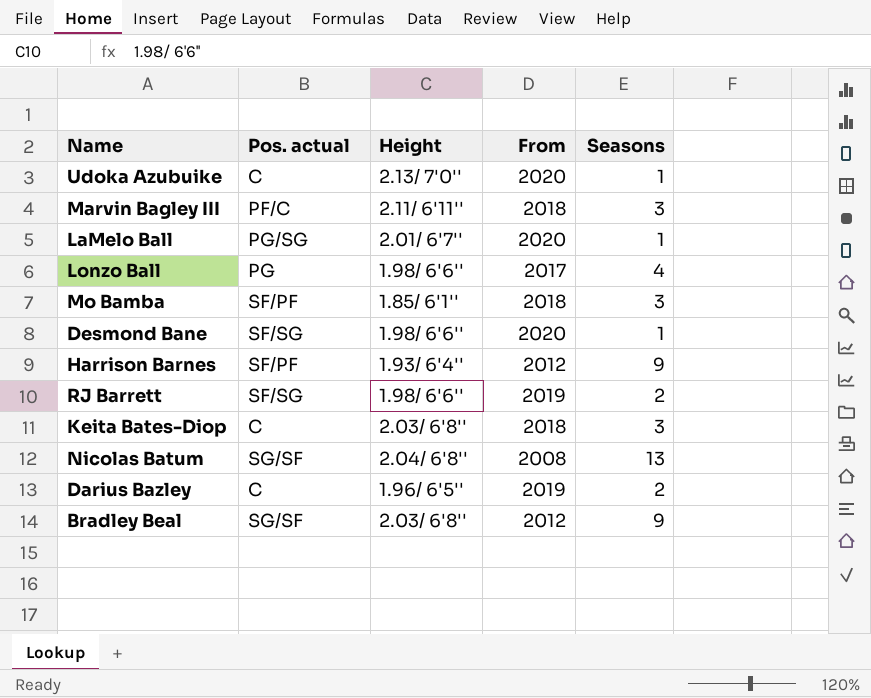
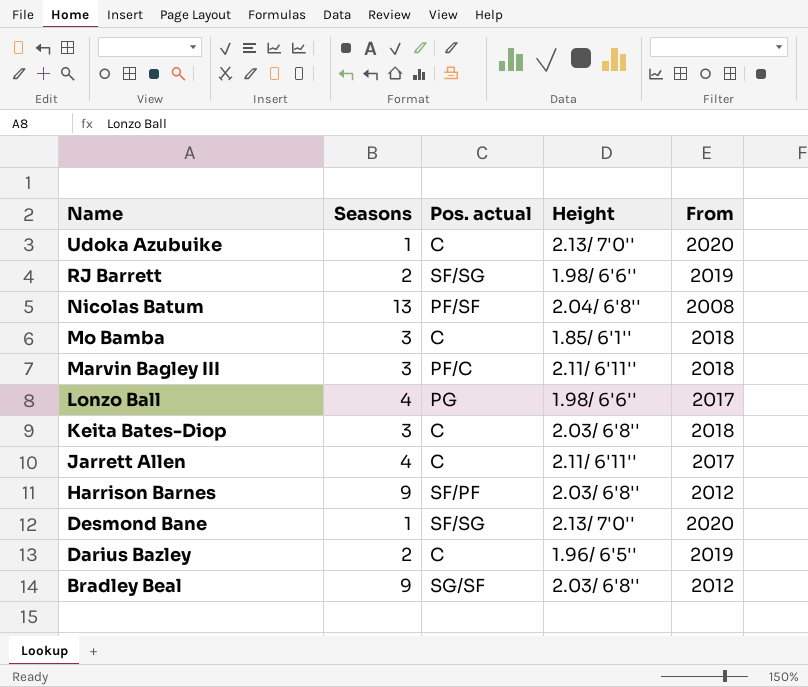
row order: none -> Name descending
column Seasons | position: 5 -> 2
row LaMelo Ball: PG/SG | 2.01/ 6'7'' | 2020 | 1 -> none
Nicolas Batum | Pos. actual: SG/SF -> PF/SF
Mo Bamba | Pos. actual: SF/PF -> C
row Jarrett Allen: none -> 4 | C | 2.11/ 6'11'' | 2017
Harrison Barnes | Height: 1.93/ 6'4'' -> 2.03/ 6'8''
Desmond Bane | Height: 1.98/ 6'6'' -> 2.13/ 7'0''

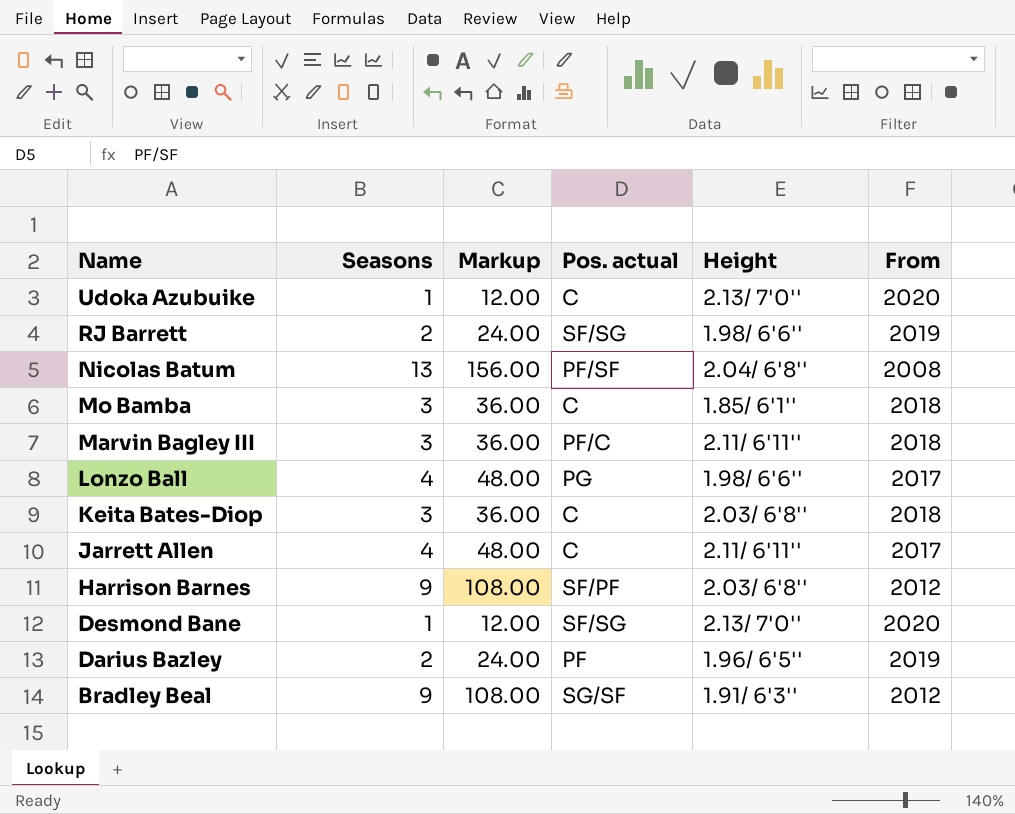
column Markup | formula: none -> [Seasons] * 12
Darius Bazley | Pos. actual: C -> PF
Bradley Beal | Height: 2.03/ 6'8'' -> 1.91/ 6'3''

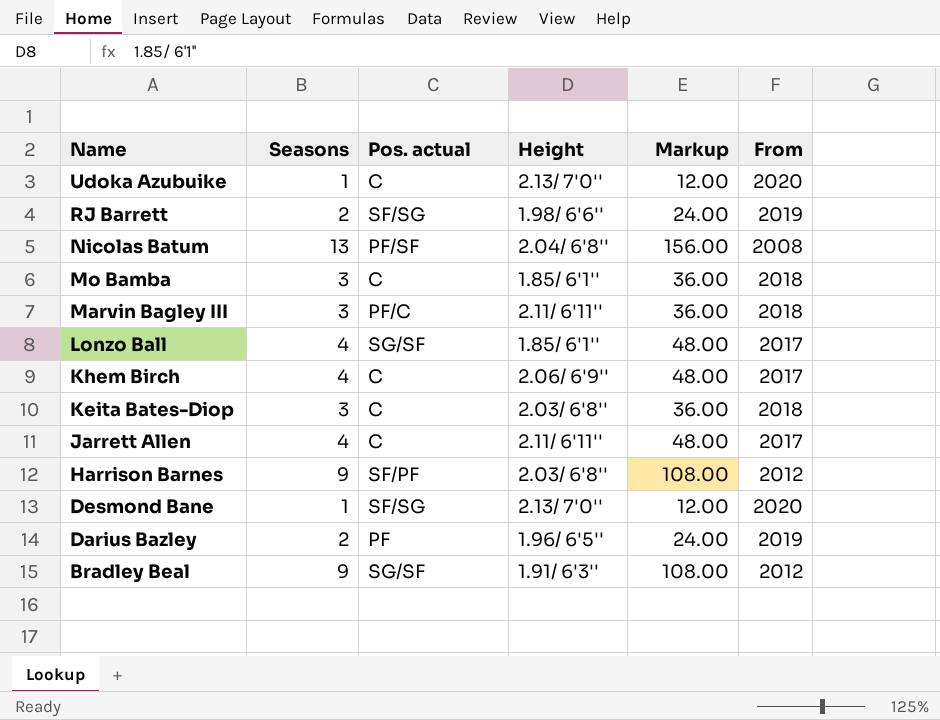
column Markup | position: 3 -> 5
Lonzo Ball | Pos. actual: PG -> SG/SF
Lonzo Ball | Height: 1.98/ 6'6'' -> 1.85/ 6'1''
row Khem Birch: none -> 4 | C | 2.06/ 6'9'' | 48.00 | 2017

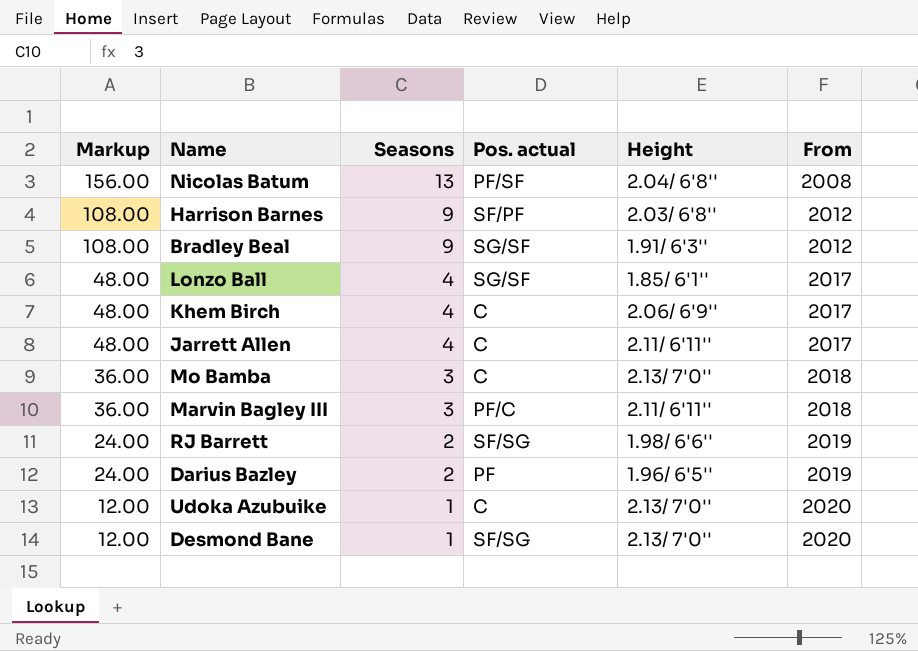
row order: Name descending -> Markup descending
column Markup | position: 5 -> 1
row Keita Bates-Diop: 3 | C | 2.03/ 6'8'' | 36.00 | 2018 -> none
Mo Bamba | Height: 1.85/ 6'1'' -> 2.13/ 7'0''

